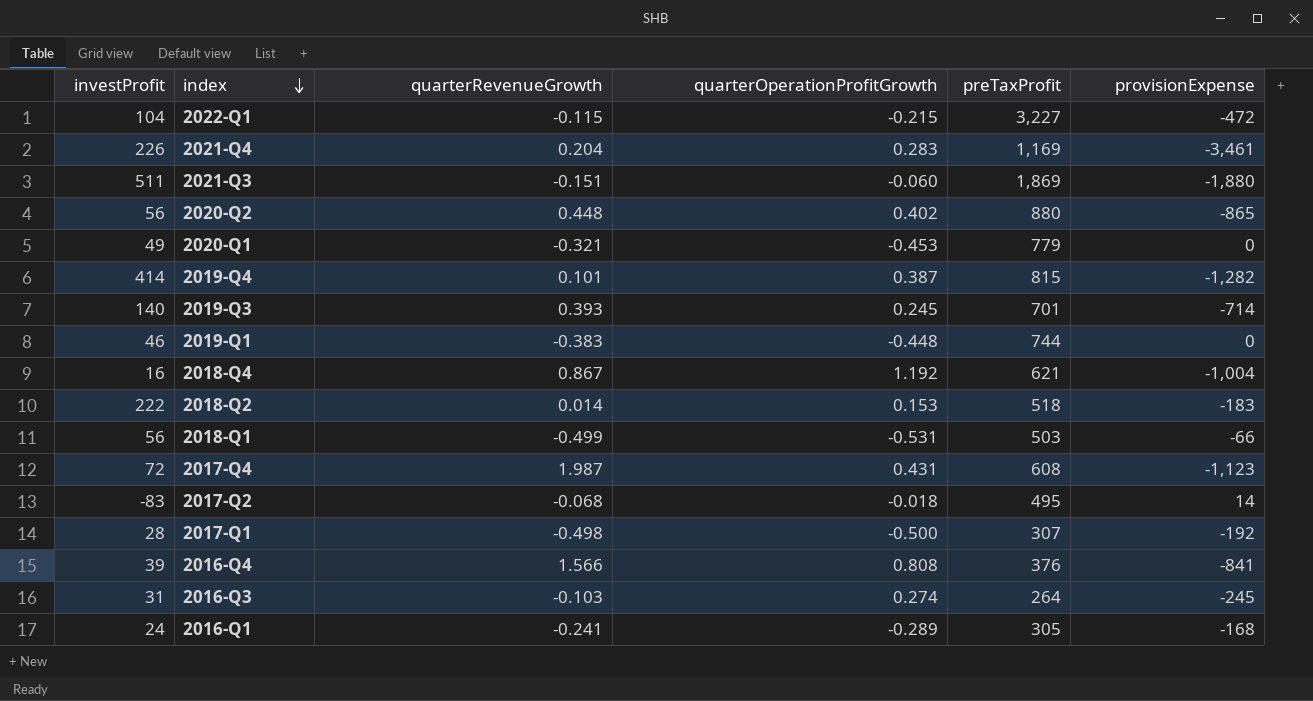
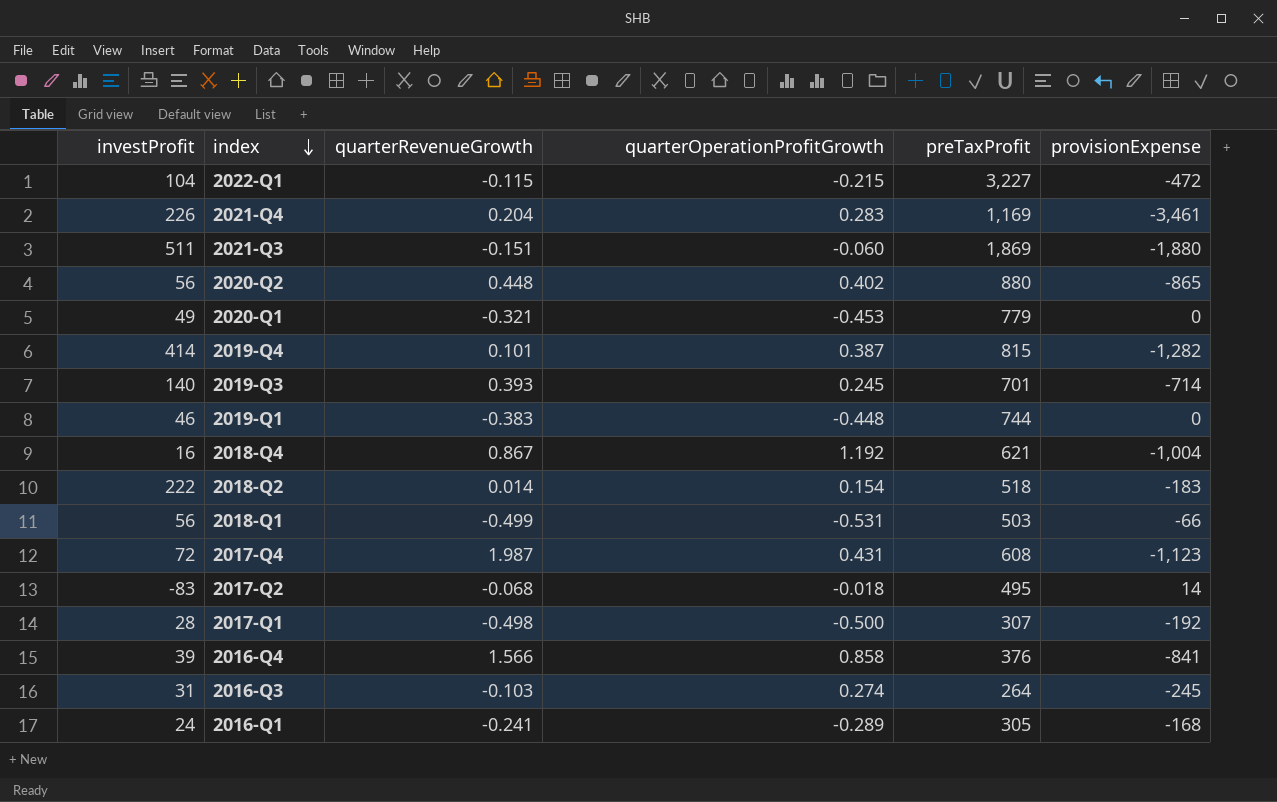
2018-Q2 | quarterOperationProfitGrowth: 0.153 -> 0.154
2016-Q4 | quarterOperationProfitGrowth: 0.808 -> 0.858

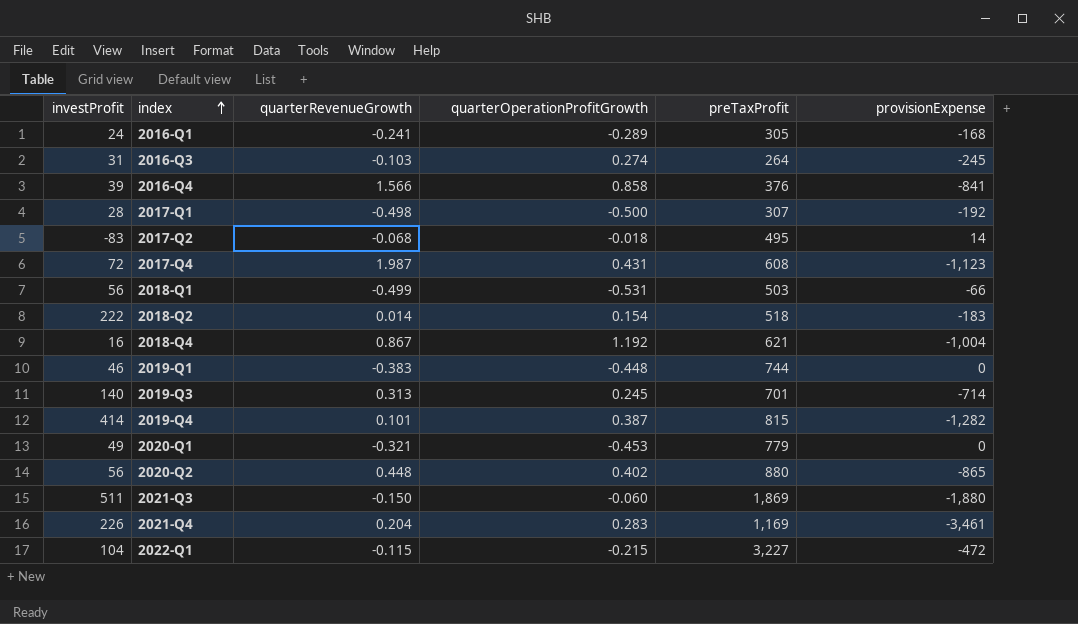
row order: index descending -> index ascending
2019-Q3 | quarterRevenueGrowth: 0.393 -> 0.313
2021-Q3 | quarterRevenueGrowth: -0.151 -> -0.150

